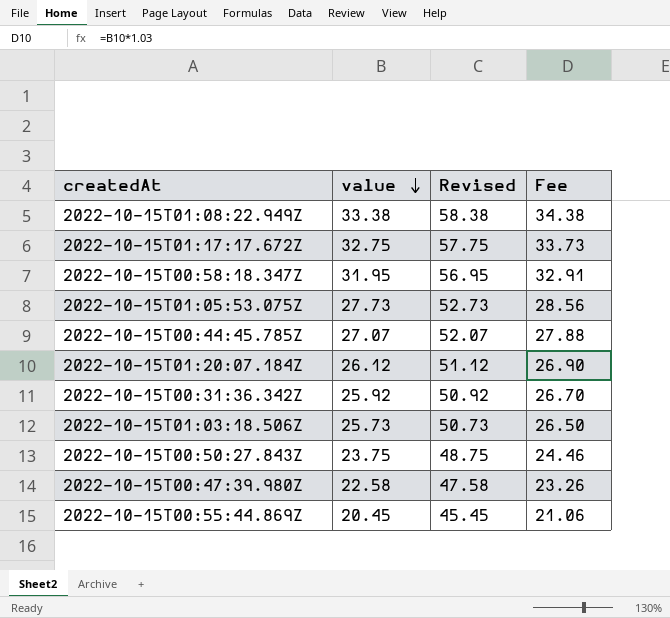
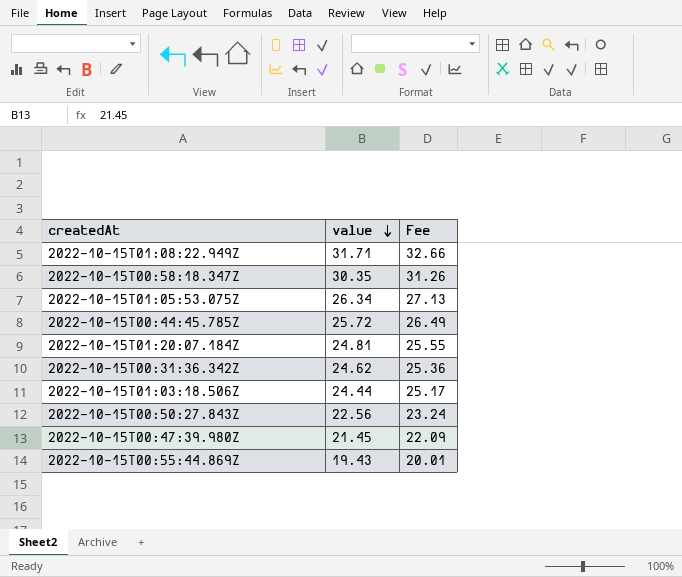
column Revised | formula: [value] + 25 -> none
row 2022-10-15T01:17:17.672Z: 32.75 | 57.75 | 33.73 -> none
2022-10-15T01:08:22.949Z | value: 33.38 -> 31.71
2022-10-15T01:08:22.949Z | Fee: 34.38 -> 32.66
2022-10-15T00:58:18.347Z | value: 31.95 -> 30.35
2022-10-15T00:58:18.347Z | Fee: 32.91 -> 31.26
2022-10-15T01:05:53.075Z | value: 27.73 -> 26.34
2022-10-15T01:05:53.075Z | Fee: 28.56 -> 27.13
2022-10-15T00:44:45.785Z | value: 27.07 -> 25.72
2022-10-15T00:44:45.785Z | Fee: 27.88 -> 26.49
2022-10-15T01:20:07.184Z | value: 26.12 -> 24.81
2022-10-15T01:20:07.184Z | Fee: 26.90 -> 25.55
2022-10-15T00:31:36.342Z | value: 25.92 -> 24.62
2022-10-15T00:31:36.342Z | Fee: 26.70 -> 25.36
2022-10-15T01:03:18.506Z | value: 25.73 -> 24.44
2022-10-15T01:03:18.506Z | Fee: 26.50 -> 25.17
2022-10-15T00:50:27.843Z | value: 23.75 -> 22.56
2022-10-15T00:50:27.843Z | Fee: 24.46 -> 23.24
2022-10-15T00:47:39.980Z | value: 22.58 -> 21.45
2022-10-15T00:47:39.980Z | Fee: 23.26 -> 22.09
2022-10-15T00:55:44.869Z | value: 20.45 -> 19.43
2022-10-15T00:55:44.869Z | Fee: 21.06 -> 20.01

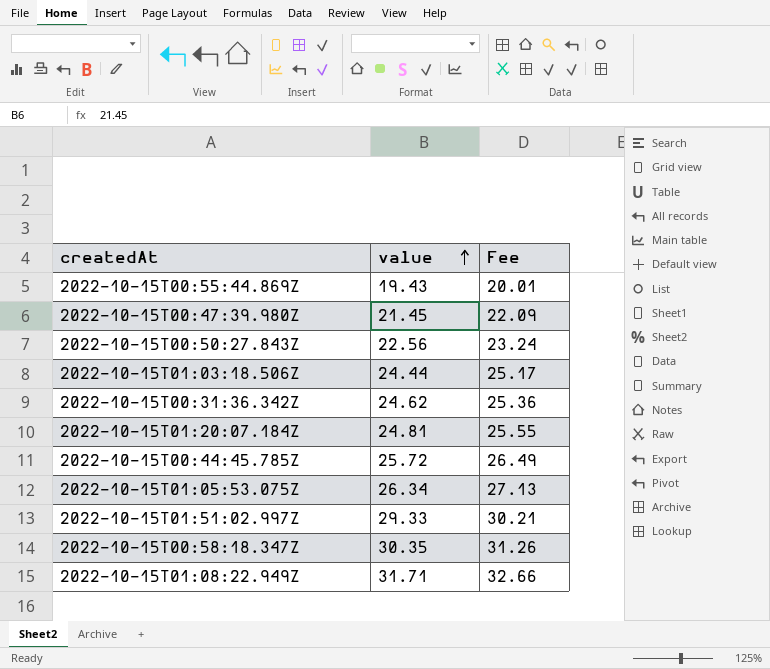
row order: value descending -> value ascending
row 2022-10-15T01:51:02.997Z: none -> 29.33 | 30.21

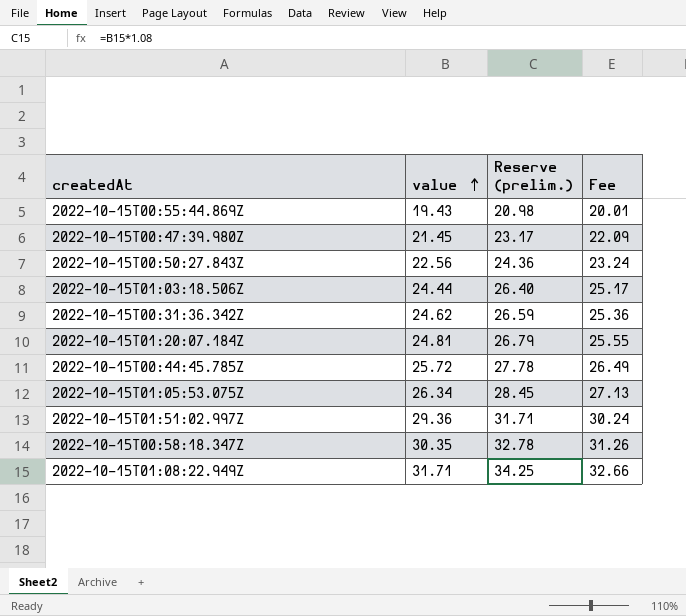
column Reserve (prelim.) | formula: none -> [value] * 1.08
2022-10-15T01:51:02.997Z | value: 29.33 -> 29.36
2022-10-15T01:51:02.997Z | Fee: 30.21 -> 30.24

